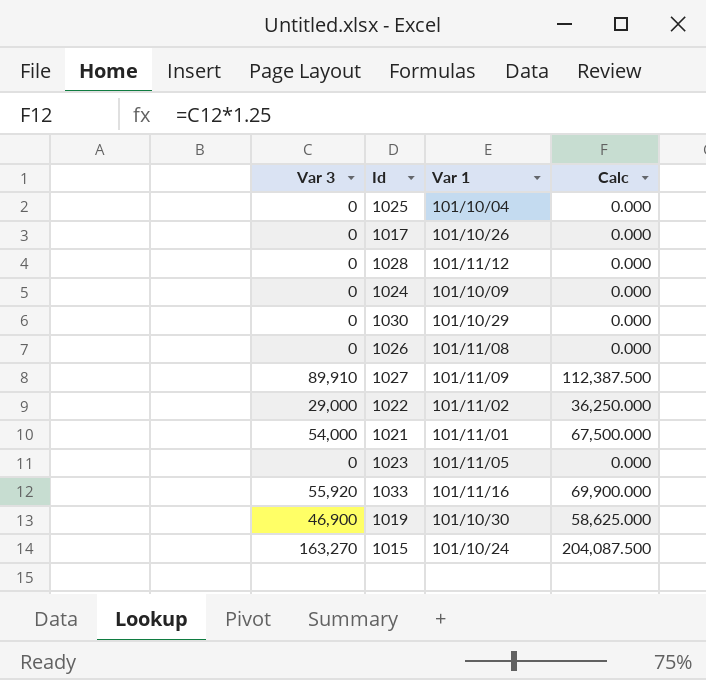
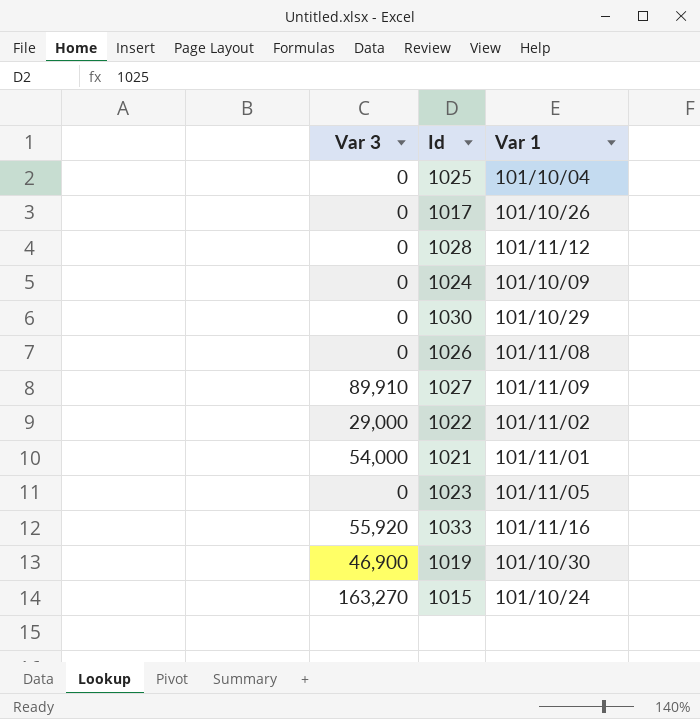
column Calc | formula: [Var 3] * 1.25 -> none

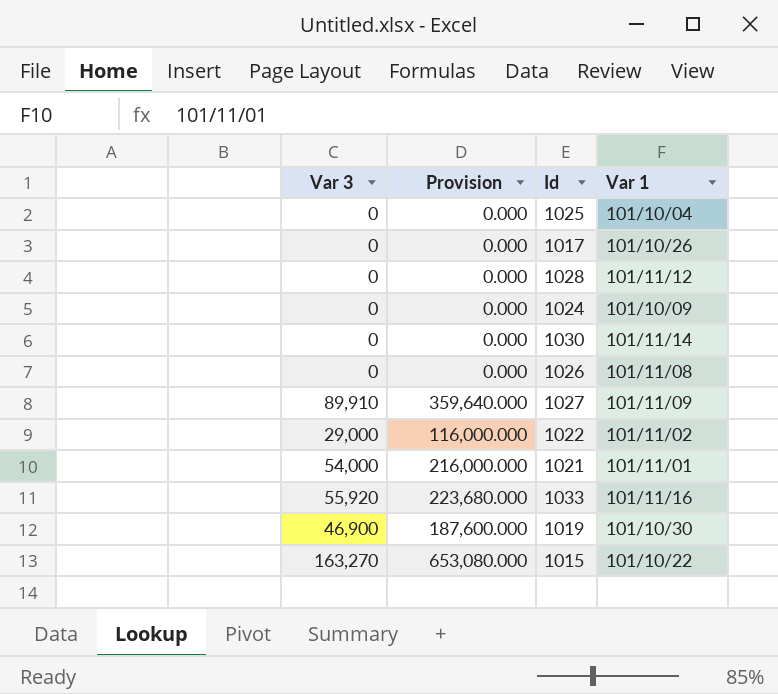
column Provision | formula: none -> [Var 3] * 4
row 1023: 0 | 101/11/05 -> none
1030 | Var 1: 101/10/29 -> 101/11/14
1015 | Var 1: 101/10/24 -> 101/10/22

